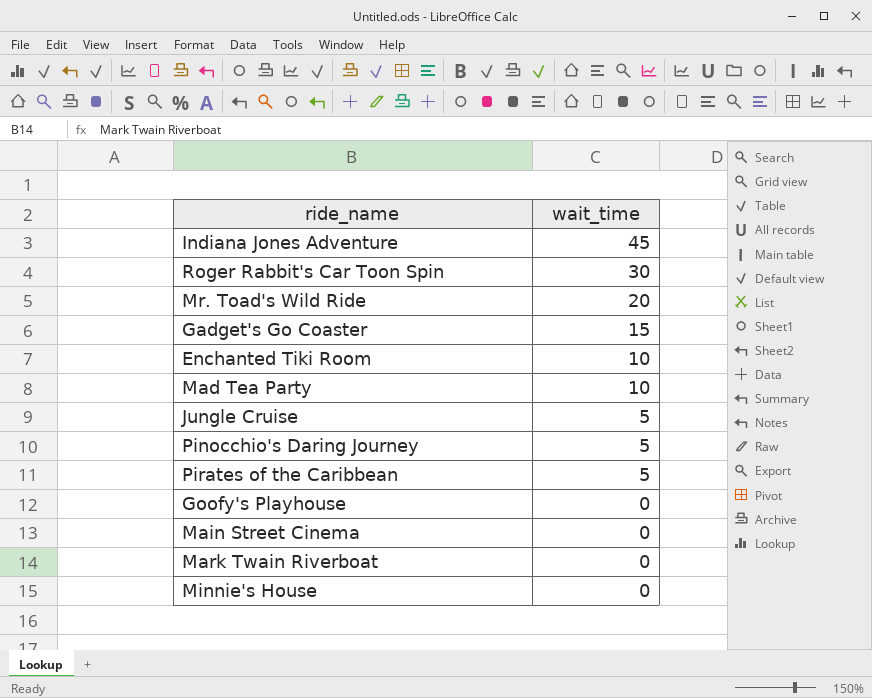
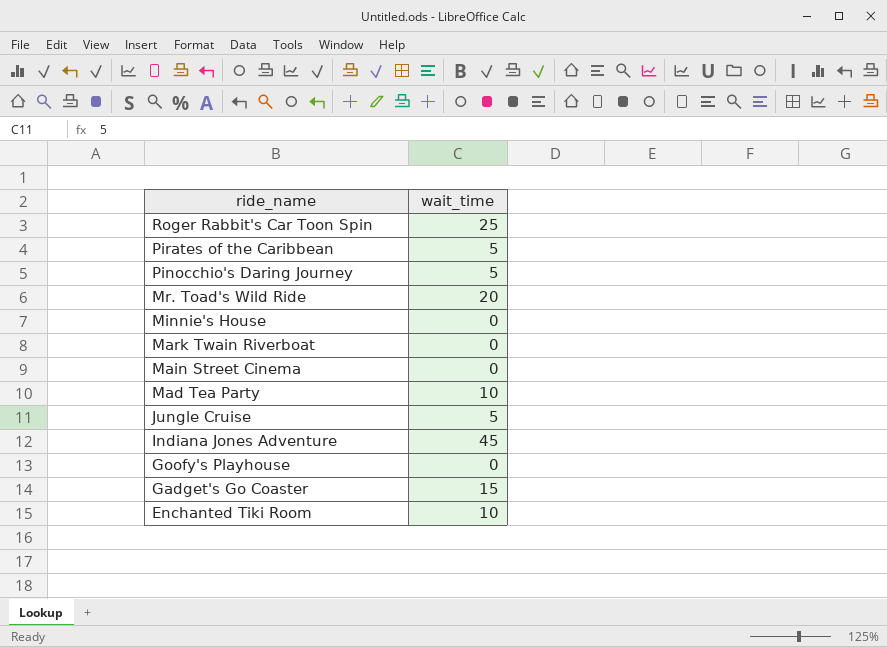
row order: wait_time descending -> ride_name descending
Roger Rabbit's Car Toon Spin | wait_time: 30 -> 25

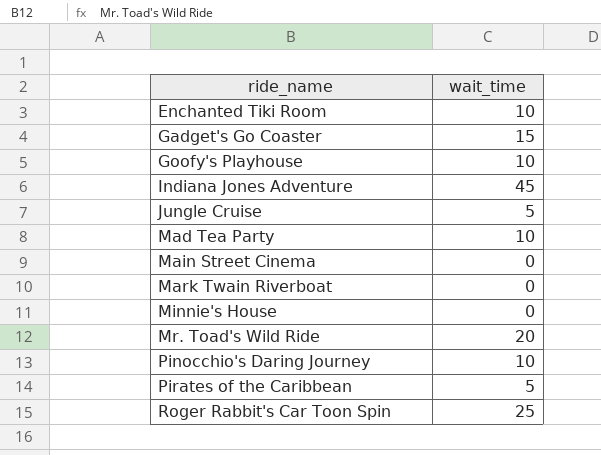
row order: ride_name descending -> ride_name ascending
Goofy's Playhouse | wait_time: 0 -> 10
Pinocchio's Daring Journey | wait_time: 5 -> 10

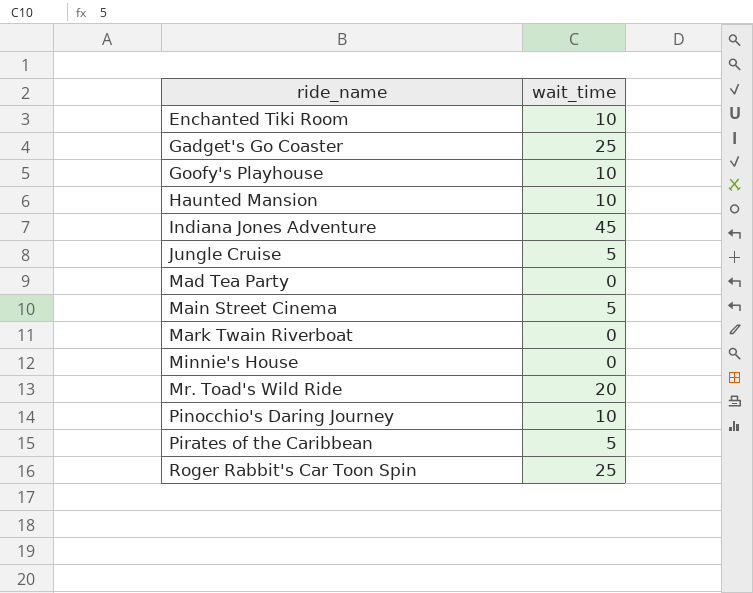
Gadget's Go Coaster | wait_time: 15 -> 25
row Haunted Mansion: none -> 10
Mad Tea Party | wait_time: 10 -> 0
Main Street Cinema | wait_time: 0 -> 5

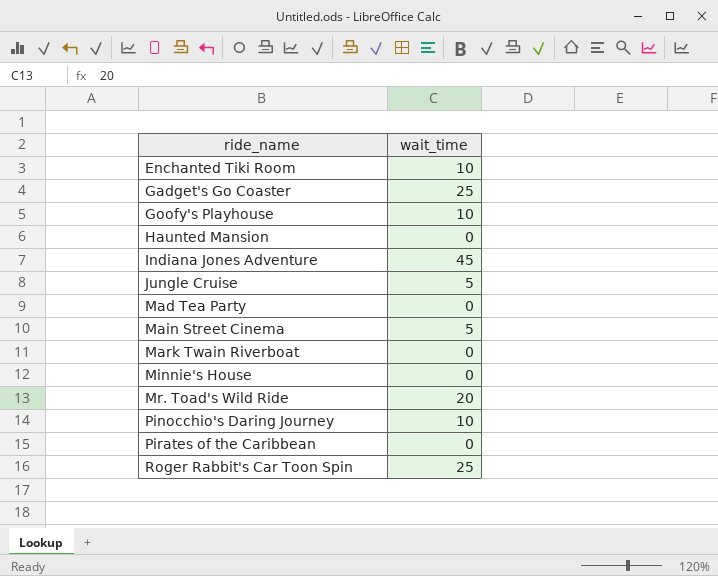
Haunted Mansion | wait_time: 10 -> 0
Pirates of the Caribbean | wait_time: 5 -> 0

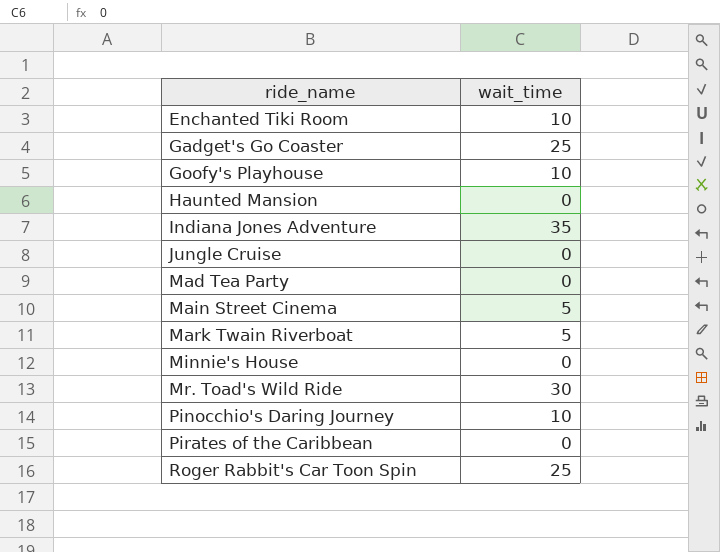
Indiana Jones Adventure | wait_time: 45 -> 35
Jungle Cruise | wait_time: 5 -> 0
Mark Twain Riverboat | wait_time: 0 -> 5
Mr. Toad's Wild Ride | wait_time: 20 -> 30

